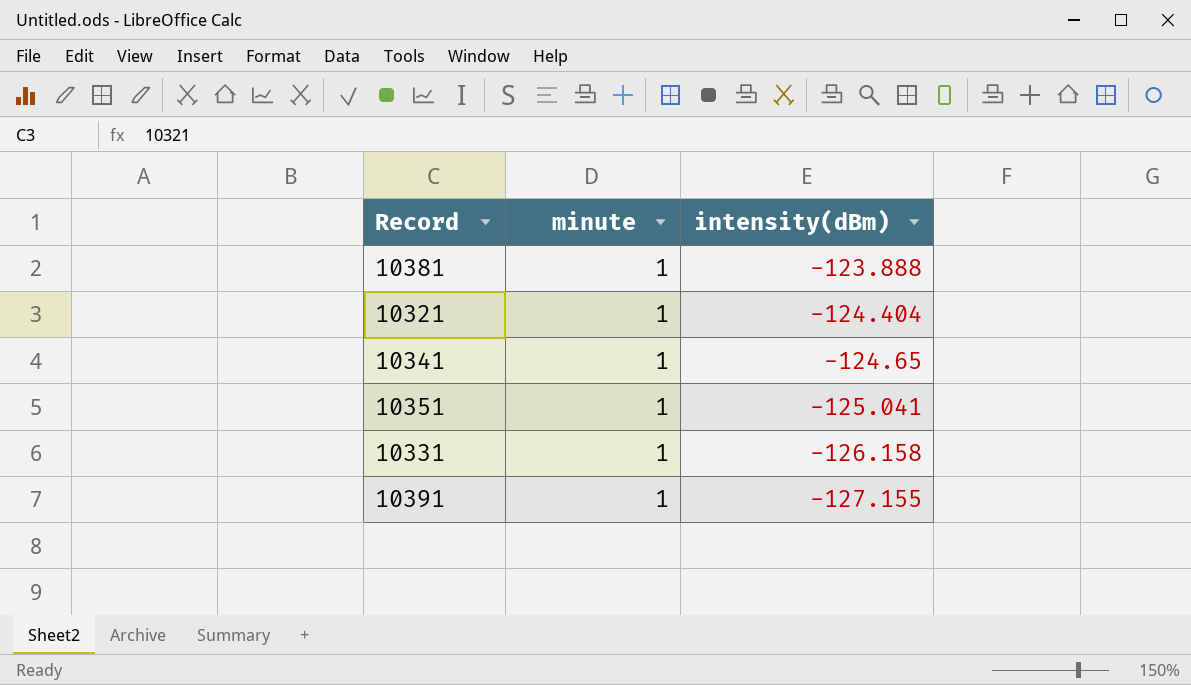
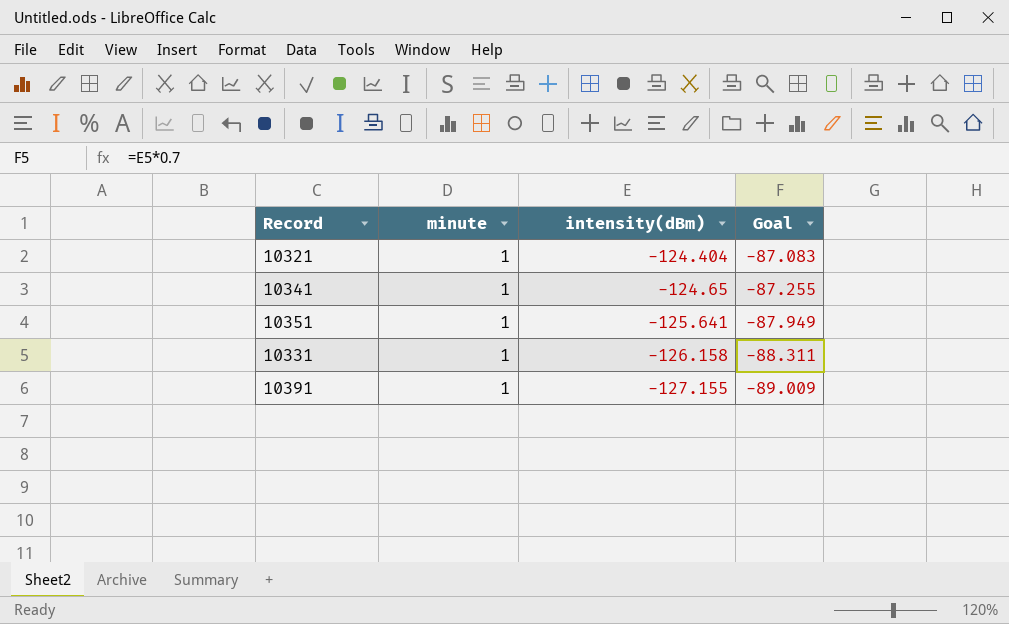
column Goal | formula: none -> [intensity(dBm)] * 0.7
row 10381: 1 | -123.888 -> none
10351 | intensity(dBm): -125.041 -> -125.641

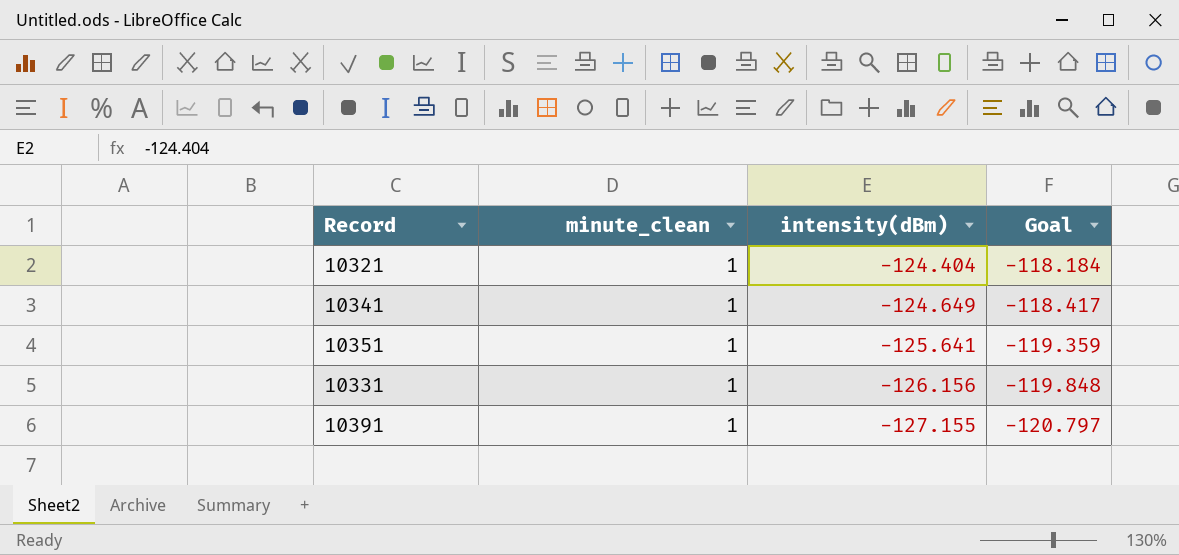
column name: minute -> minute_clean
column Goal | formula: [intensity(dBm)] * 0.7 -> [intensity(dBm)] * 0.95
10341 | intensity(dBm): -124.65 -> -124.649
10331 | intensity(dBm): -126.158 -> -126.156

